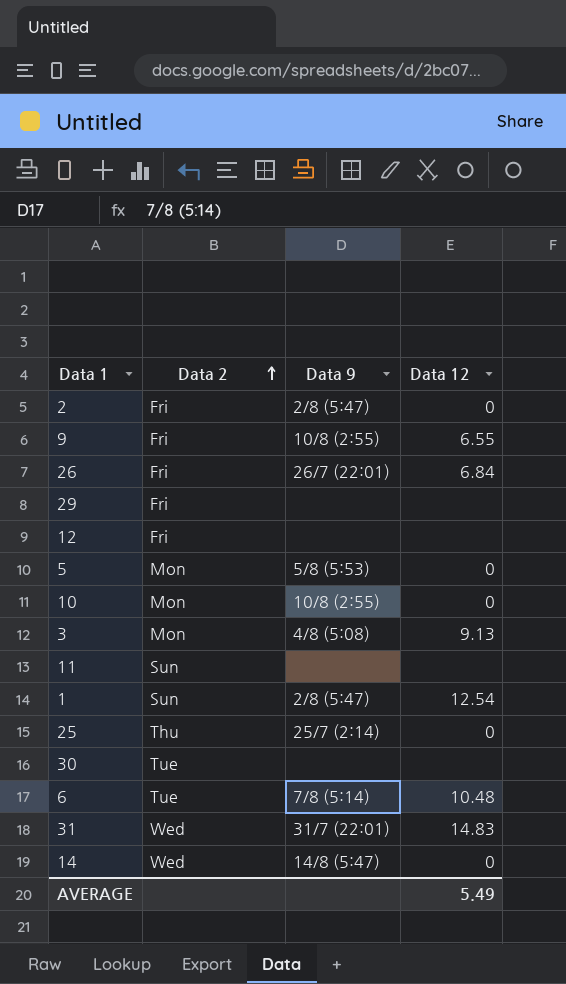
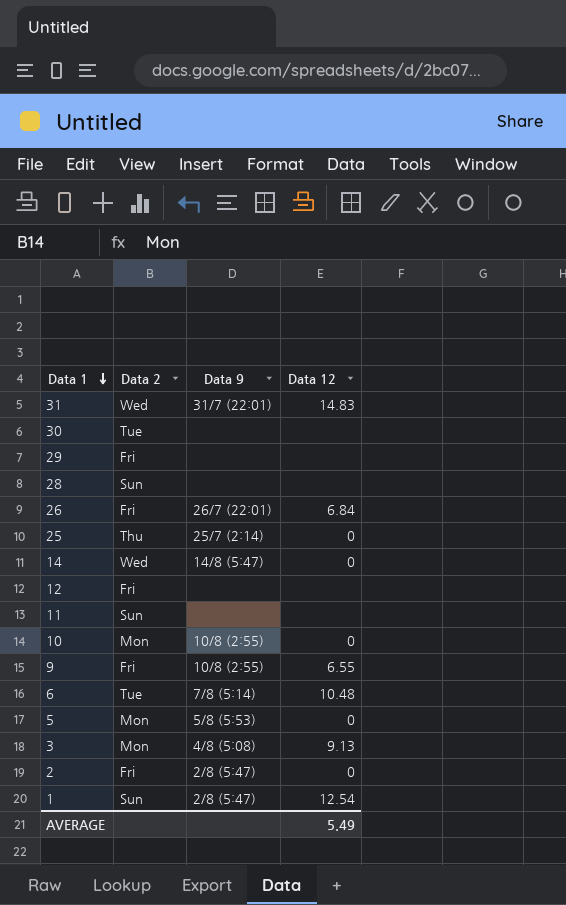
row order: Data 2 ascending -> Data 1 descending
row 28: none -> Sun | none | none

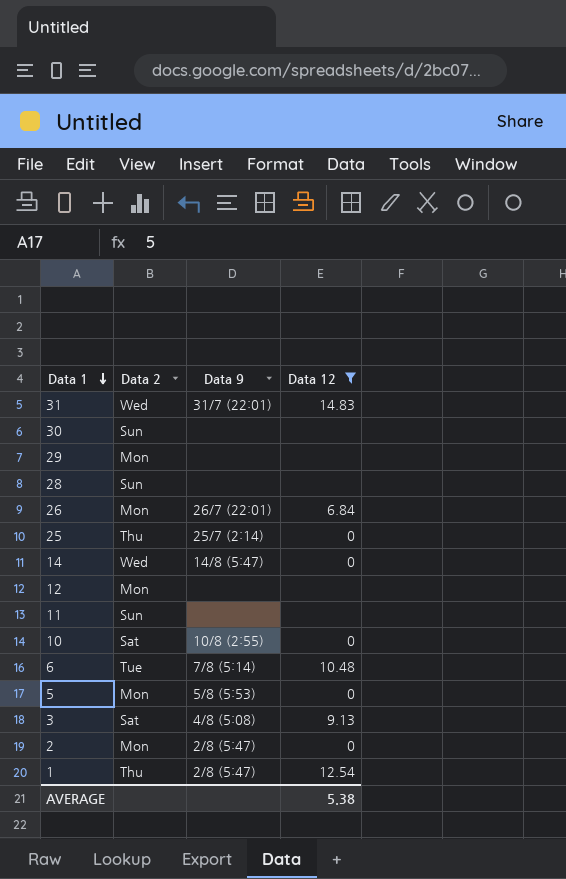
filter: none -> Data 12 != 6.55
30 | Data 2: Tue -> Sun
29 | Data 2: Fri -> Mon
26 | Data 2: Fri -> Mon
12 | Data 2: Fri -> Mon
10 | Data 2: Mon -> Sat
3 | Data 2: Mon -> Sat
2 | Data 2: Fri -> Mon
1 | Data 2: Sun -> Thu
AVERAGE | Data 12: 5.49 -> 5.38

